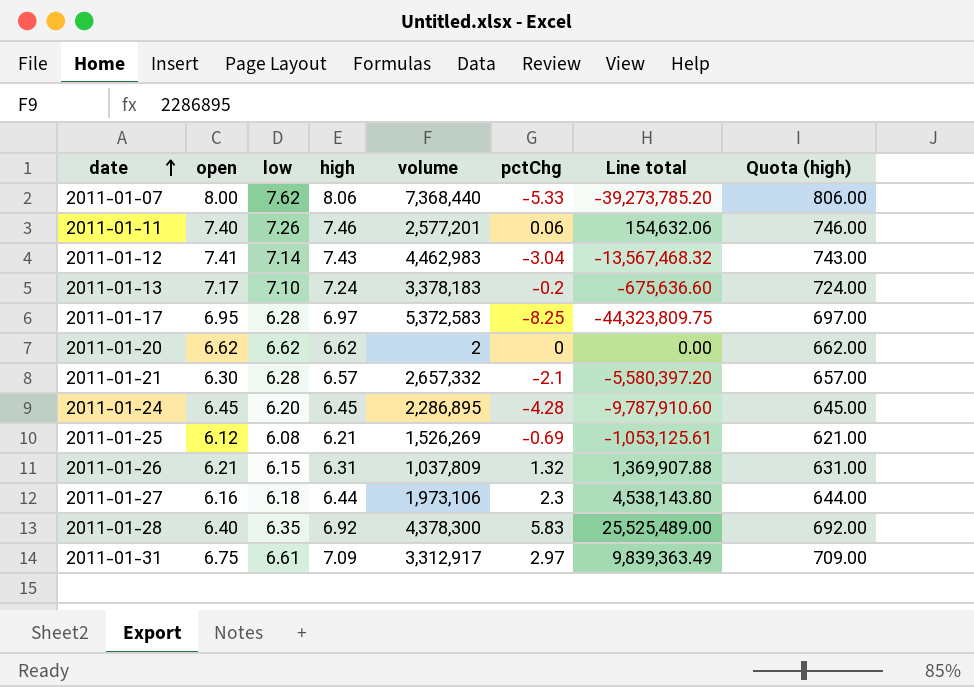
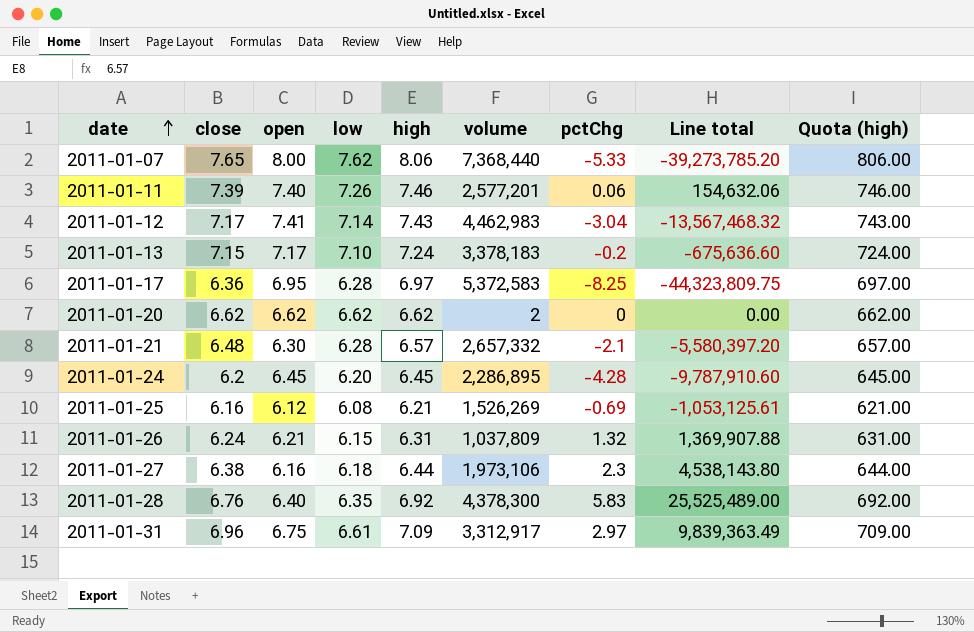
column close | position: none -> 2

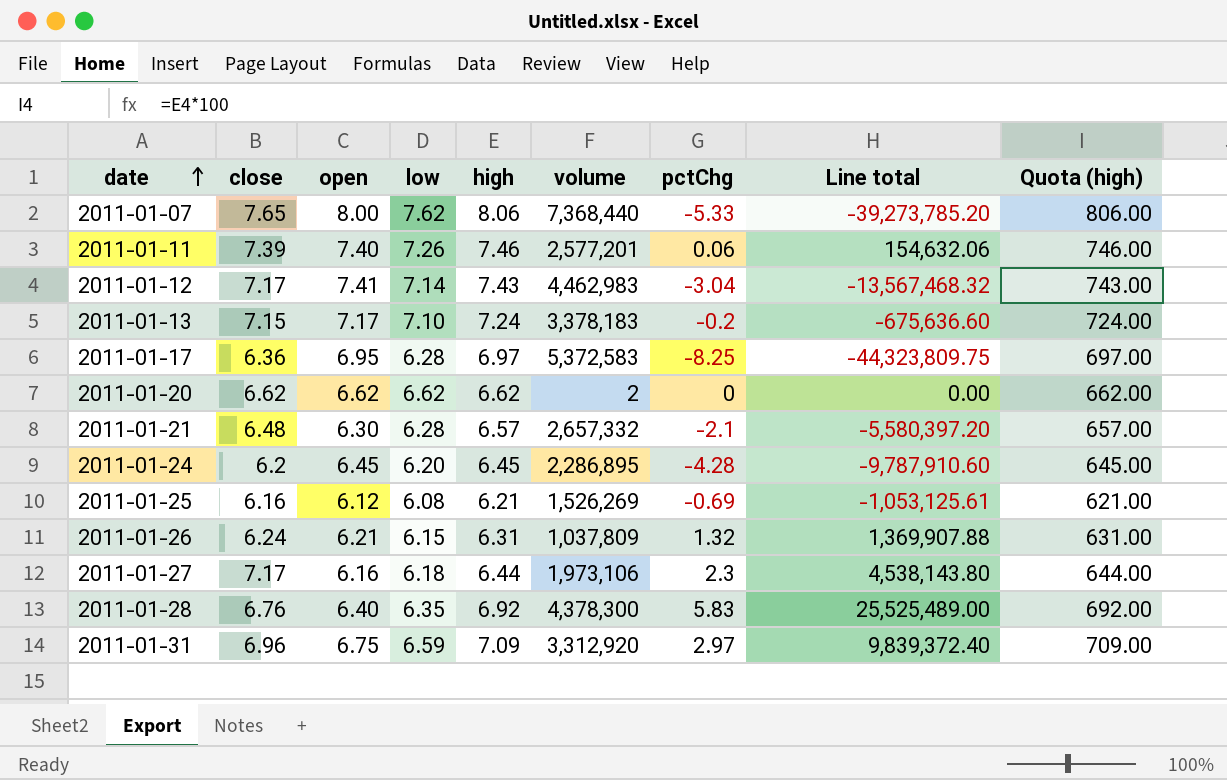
2011-01-27 | close: 6.38 -> 7.17
2011-01-31 | low: 6.61 -> 6.59
2011-01-31 | volume: 3,312,917 -> 3,312,920
2011-01-31 | Line total: 9,839,363.49 -> 9,839,372.40

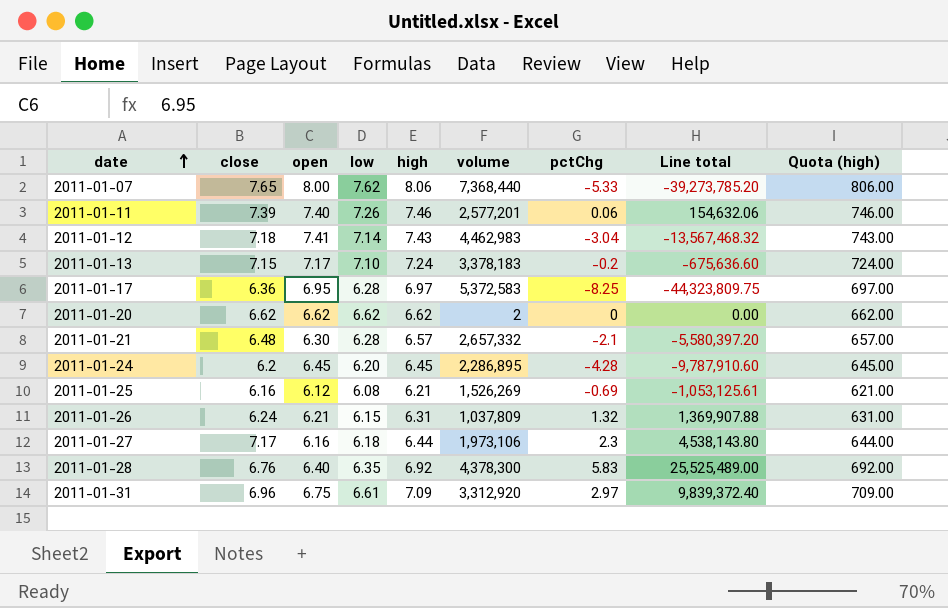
2011-01-12 | close: 7.17 -> 7.18
2011-01-31 | low: 6.59 -> 6.61

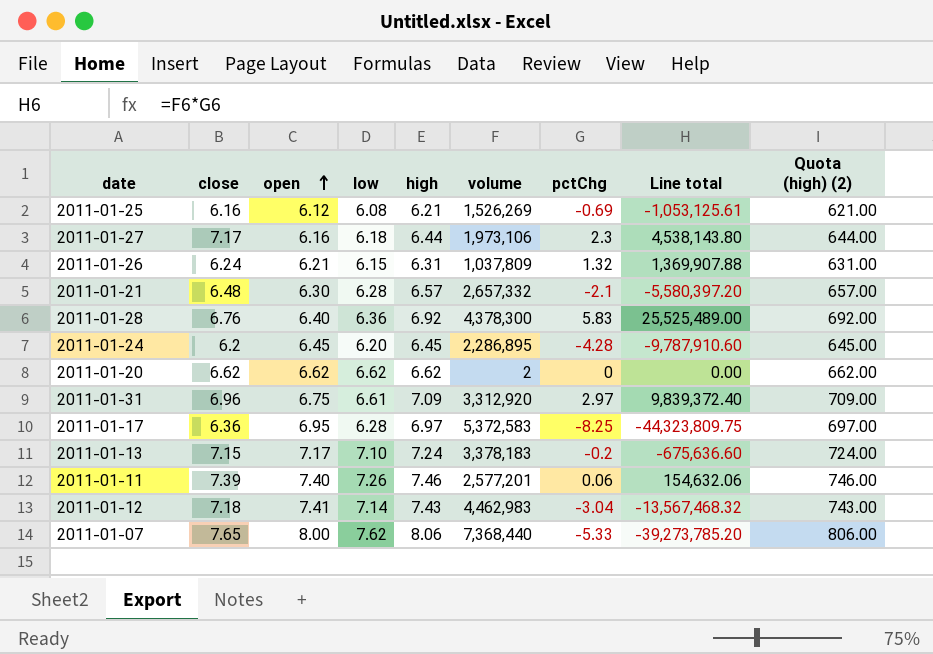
row order: date ascending -> open ascending
column name: Quota (high) -> Quota (high) (2)
2011-01-28 | low: 6.35 -> 6.36

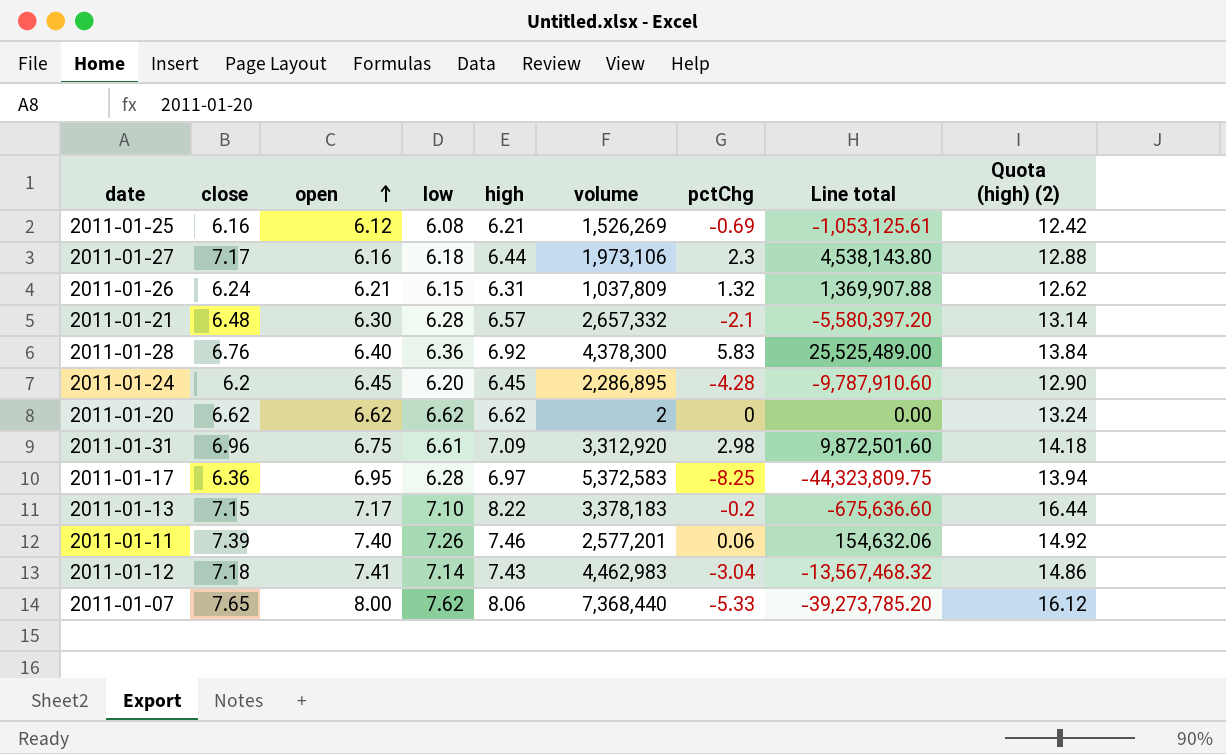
column Quota (high) (2) | formula: [high] * 100 -> [high] * 2
2011-01-31 | pctChg: 2.97 -> 2.98
2011-01-31 | Line total: 9,839,372.40 -> 9,872,501.60
2011-01-13 | high: 7.24 -> 8.22

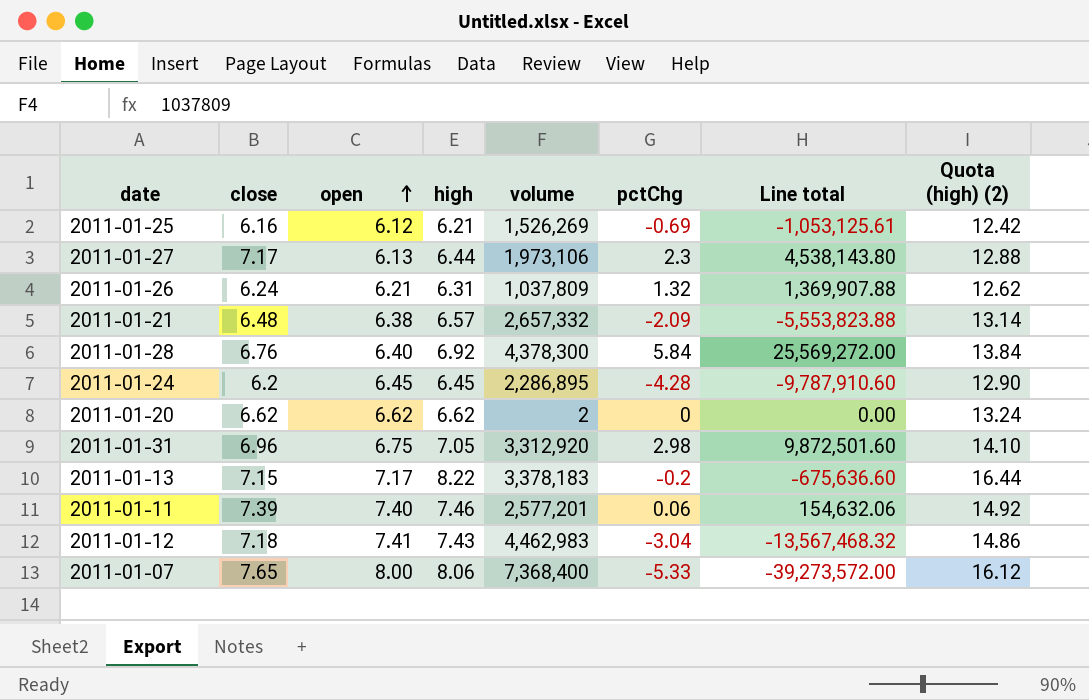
column low | position: 4 -> none
row 2011-01-17: 6.36 | 6.95 | 6.28 | 6.97 | 5,372,583 | -8.25 | -44,323,809.75 | 13.94 -> none
2011-01-27 | open: 6.16 -> 6.13
2011-01-21 | open: 6.30 -> 6.38
2011-01-21 | pctChg: -2.1 -> -2.09
2011-01-21 | Line total: -5,580,397.20 -> -5,553,823.88
2011-01-28 | pctChg: 5.83 -> 5.84
2011-01-28 | Line total: 25,525,489.00 -> 25,569,272.00
2011-01-31 | high: 7.09 -> 7.05
2011-01-31 | Quota (high) (2): 14.18 -> 14.10
2011-01-07 | volume: 7,368,440 -> 7,368,400
2011-01-07 | Line total: -39,273,785.20 -> -39,273,572.00

